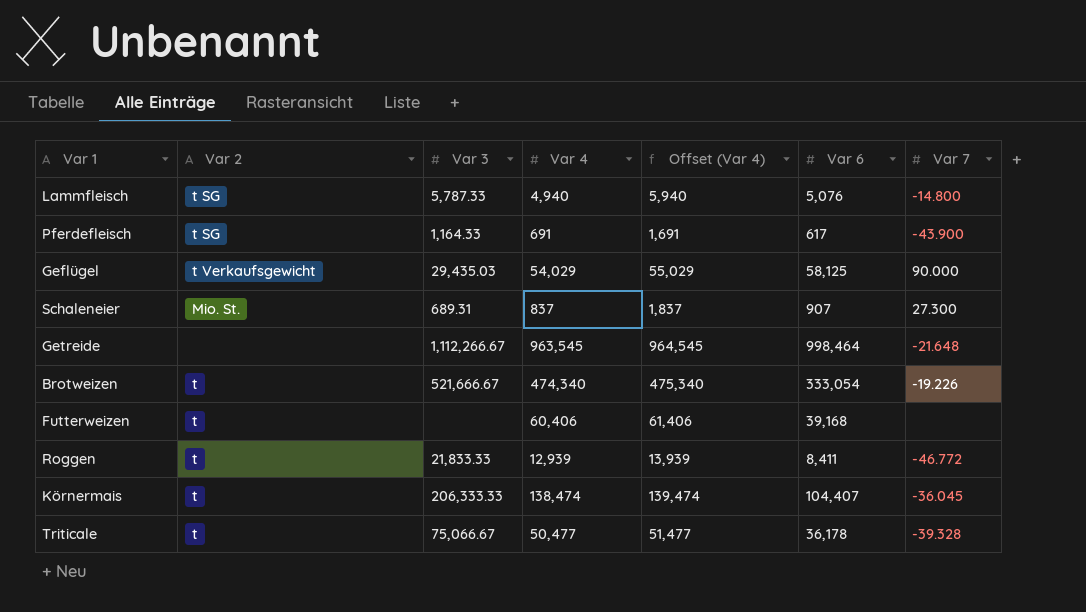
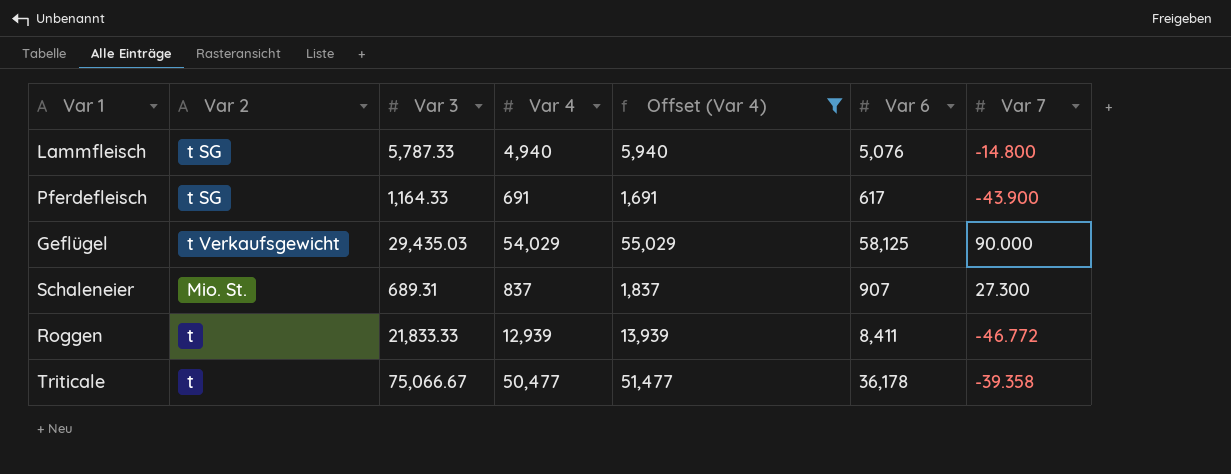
filter: none -> Offset (Var 4) <= 55,029
Triticale | Var 7: -39.328 -> -39.358

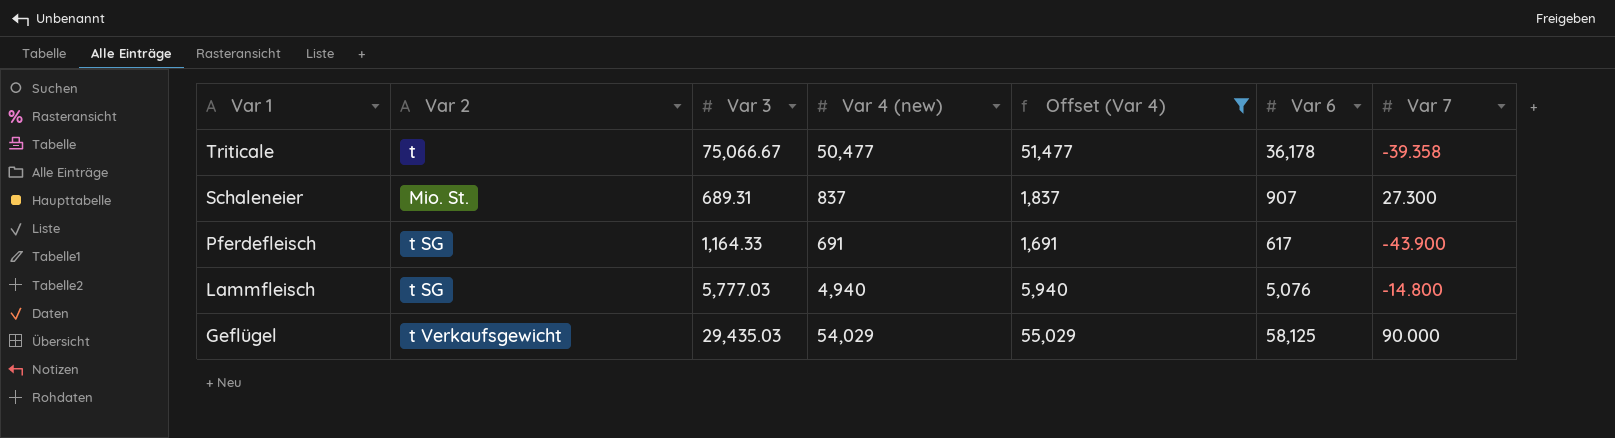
row order: none -> Var 1 descending
column name: Var 4 -> Var 4 (new)
row Roggen: t | 21,833.33 | 12,939 | 13,939 | 8,411 | -46.772 -> none
Lammfleisch | Var 3: 5,787.33 -> 5,777.03

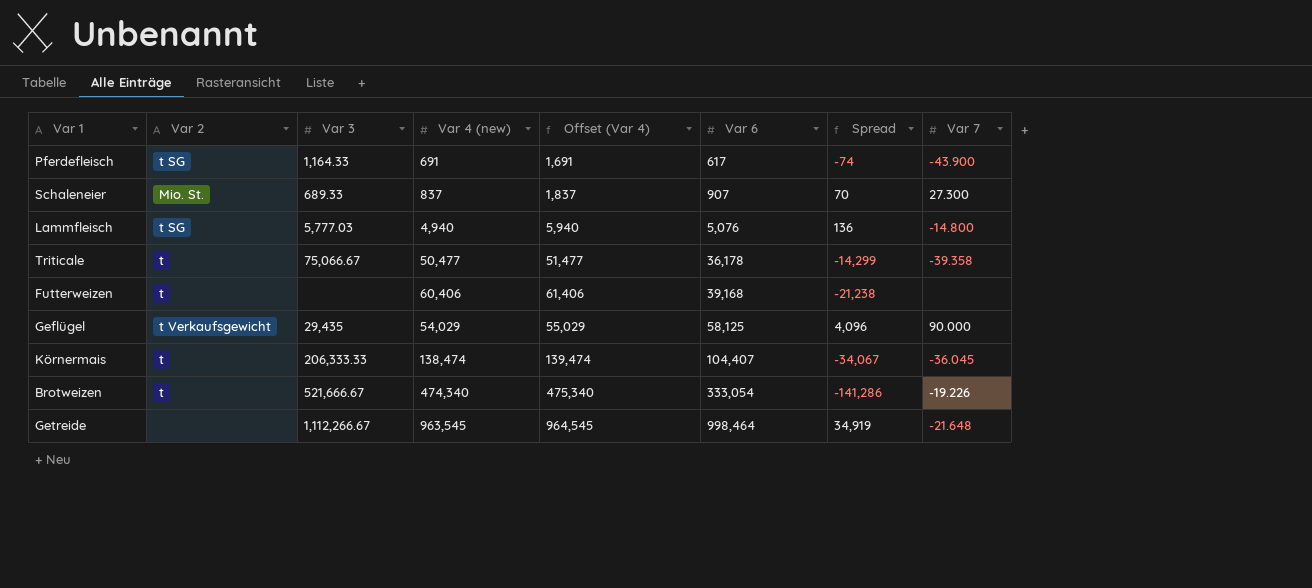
filter: Offset (Var 4) <= 55,029 -> none
row order: Var 1 descending -> Var 6 ascending
column Spread | formula: none -> [Var 6] - [Var 4 (new)]
Schaleneier | Var 3: 689.31 -> 689.33
Geflügel | Var 3: 29,435.03 -> 29,435

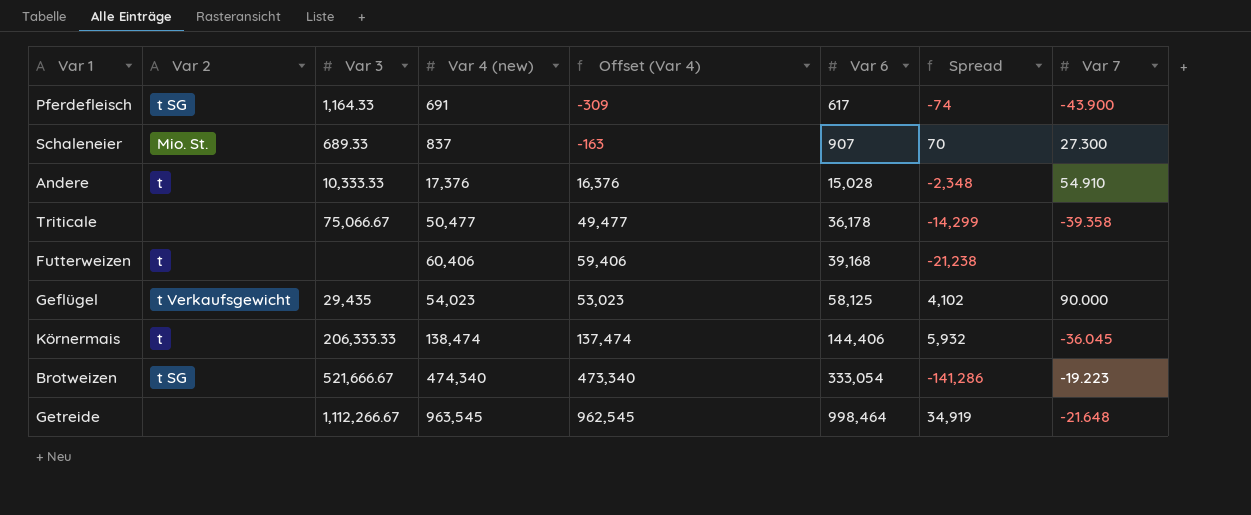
column Offset (Var 4) | formula: [Var 4 (new)] + 1000 -> [Var 4 (new)] - 1000
row Lammfleisch: t SG | 5,777.03 | 4,940 | 5,940 | 5,076 | 136 | -14.800 -> none
row Andere: none -> t | 10,333.33 | 17,376 | 16,376 | 15,028 | -2,348 | 54.910
Triticale | Var 2: t -> none
Geflügel | Var 4 (new): 54,029 -> 54,023
Geflügel | Spread: 4,096 -> 4,102
Körnermais | Var 6: 104,407 -> 144,406
Körnermais | Spread: -34,067 -> 5,932
Brotweizen | Var 2: t -> t SG
Brotweizen | Var 7: -19.226 -> -19.223

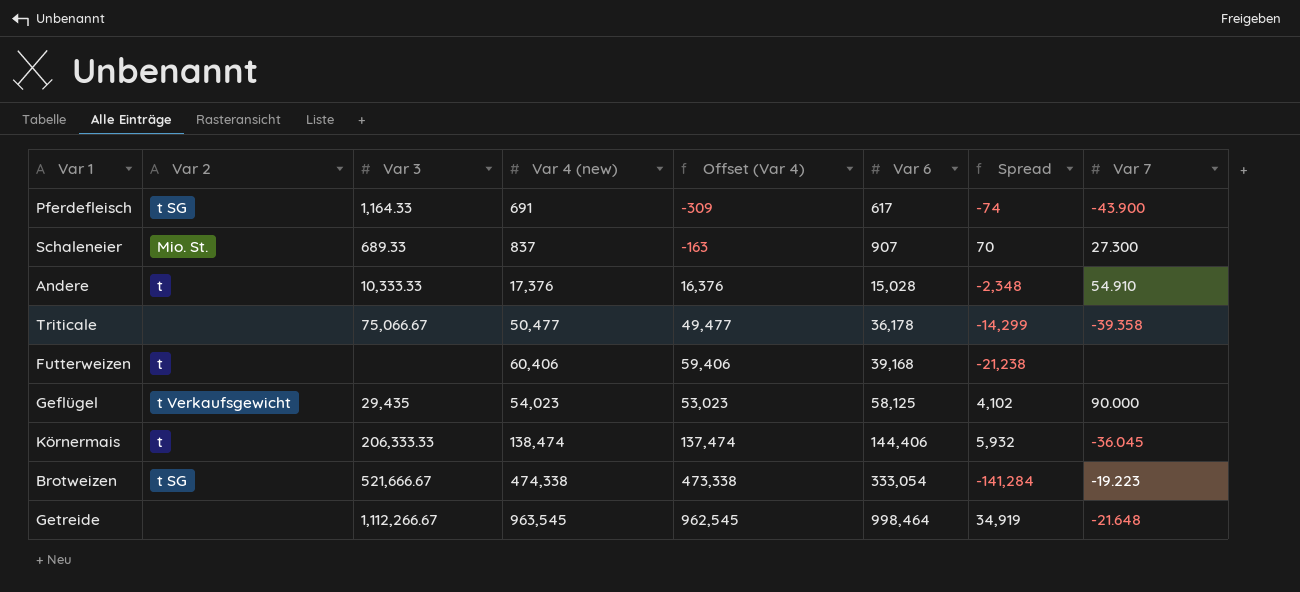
Brotweizen | Var 4 (new): 474,340 -> 474,338
Brotweizen | Offset (Var 4): 473,340 -> 473,338
Brotweizen | Spread: -141,286 -> -141,284

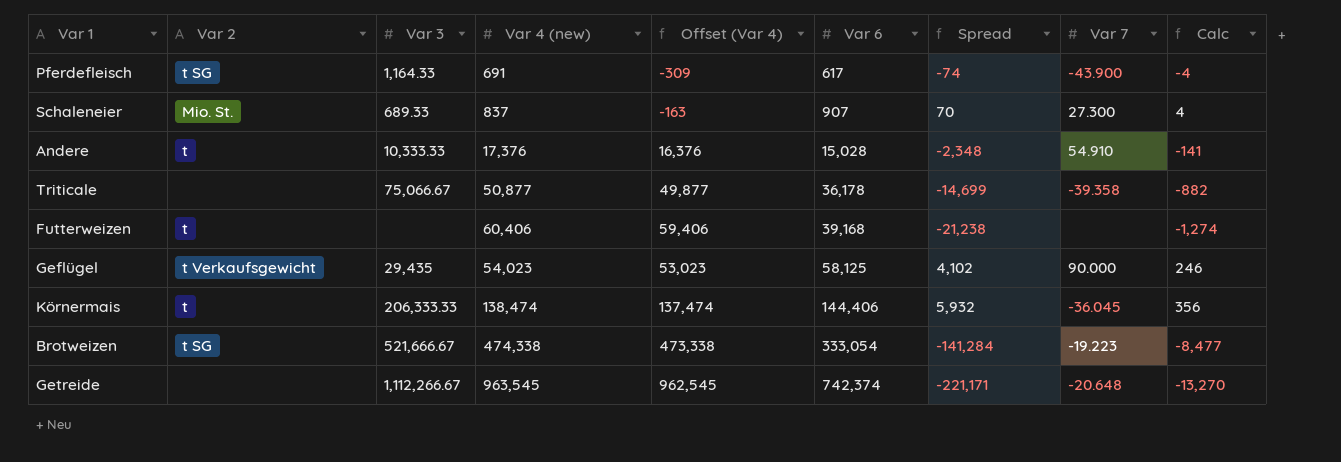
column Calc | formula: none -> [Spread] * 0.06
Triticale | Var 4 (new): 50,477 -> 50,877
Triticale | Offset (Var 4): 49,477 -> 49,877
Triticale | Spread: -14,299 -> -14,699
Getreide | Var 6: 998,464 -> 742,374
Getreide | Spread: 34,919 -> -221,171
Getreide | Var 7: -21.648 -> -20.648

